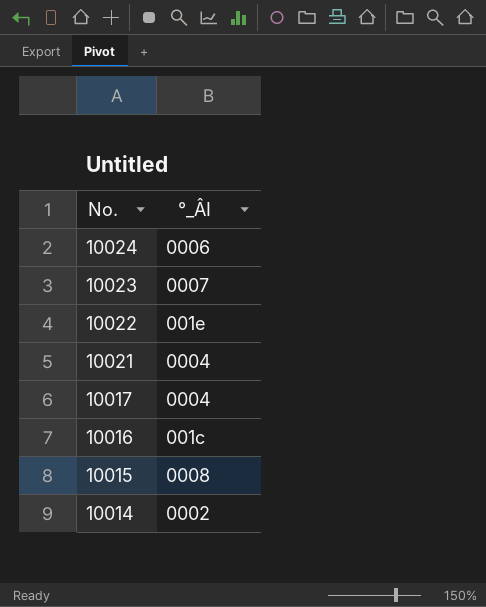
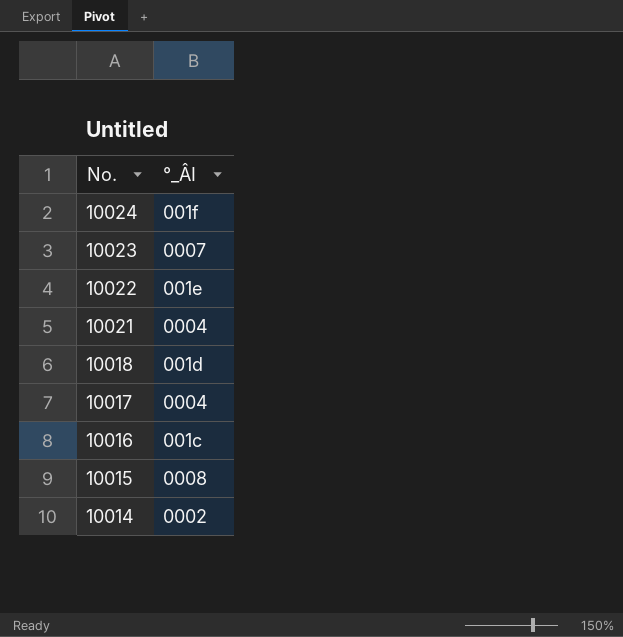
10024 | °_ÂI: 0006 -> 001f
row 10018: none -> 001d

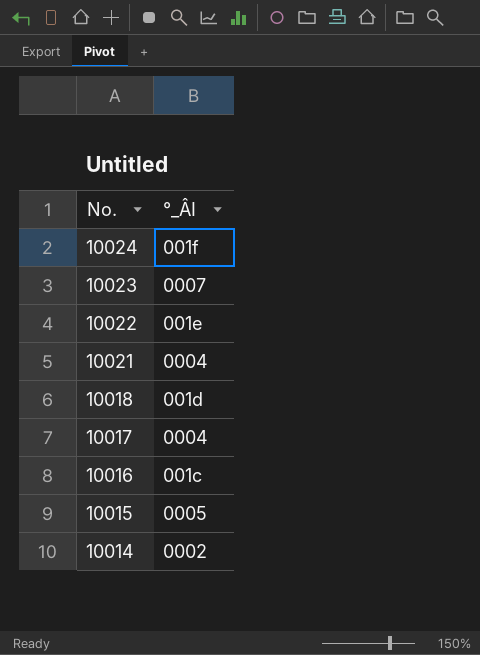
10015 | °_ÂI: 0008 -> 0005

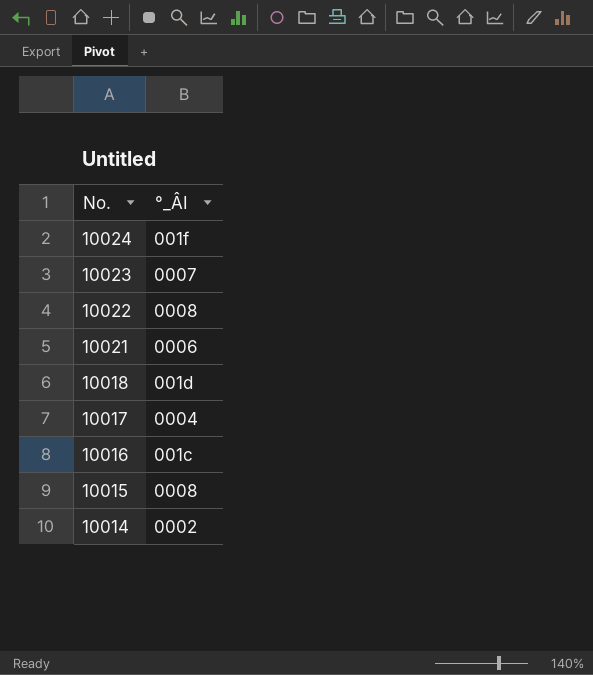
10022 | °_ÂI: 001e -> 0008
10021 | °_ÂI: 0004 -> 0006
10015 | °_ÂI: 0005 -> 0008

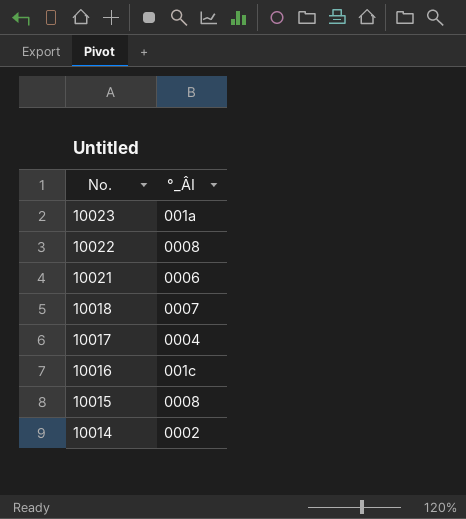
row 10024: 001f -> none
10023 | °_ÂI: 0007 -> 001a
10018 | °_ÂI: 001d -> 0007

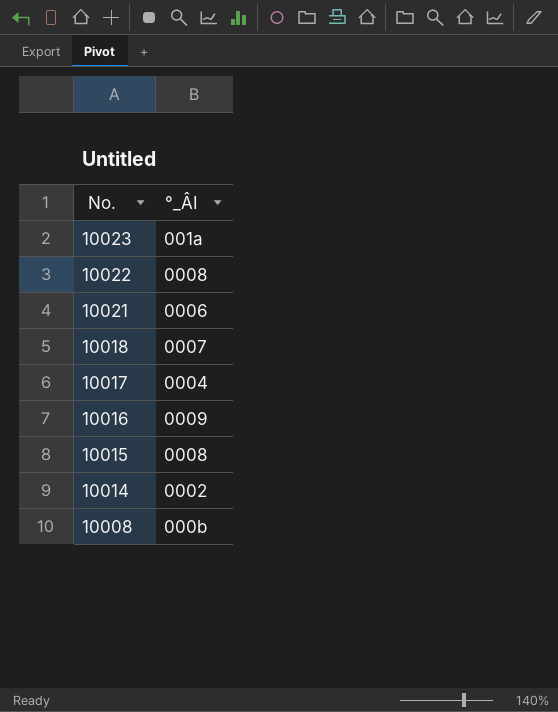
10016 | °_ÂI: 001c -> 0009
row 10008: none -> 000b

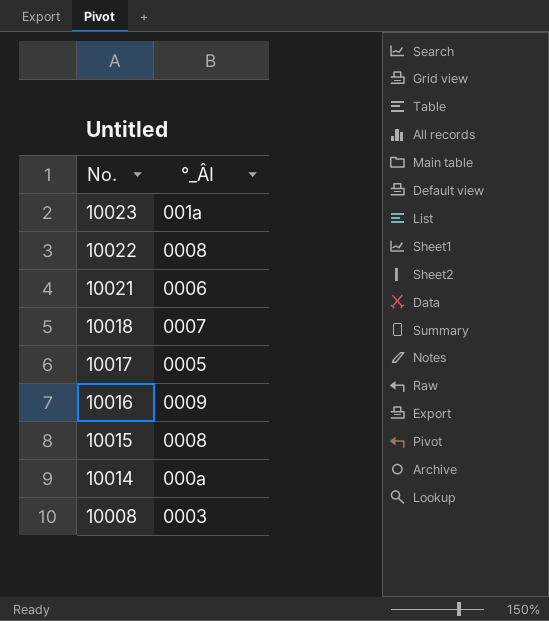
10017 | °_ÂI: 0004 -> 0005
10014 | °_ÂI: 0002 -> 000a
10008 | °_ÂI: 000b -> 0003

